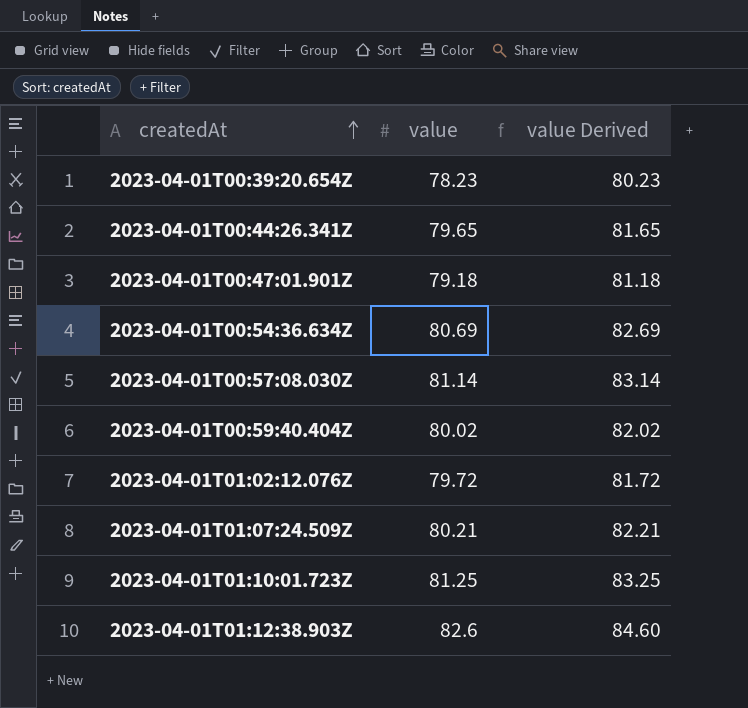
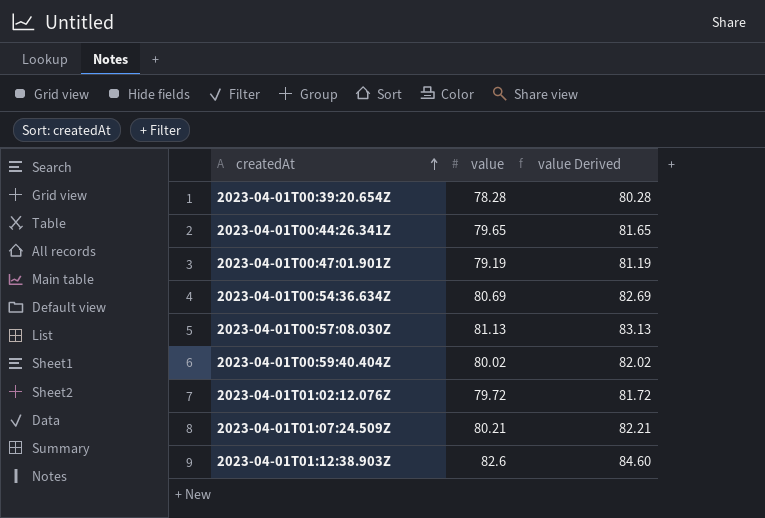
row 2023-04-01T01:10:01.723Z: 81.25 | 83.25 -> none
2023-04-01T00:39:20.654Z | value: 78.23 -> 78.28
2023-04-01T00:39:20.654Z | value Derived: 80.23 -> 80.28
2023-04-01T00:47:01.901Z | value: 79.18 -> 79.19
2023-04-01T00:47:01.901Z | value Derived: 81.18 -> 81.19
2023-04-01T00:57:08.030Z | value: 81.14 -> 81.13
2023-04-01T00:57:08.030Z | value Derived: 83.14 -> 83.13

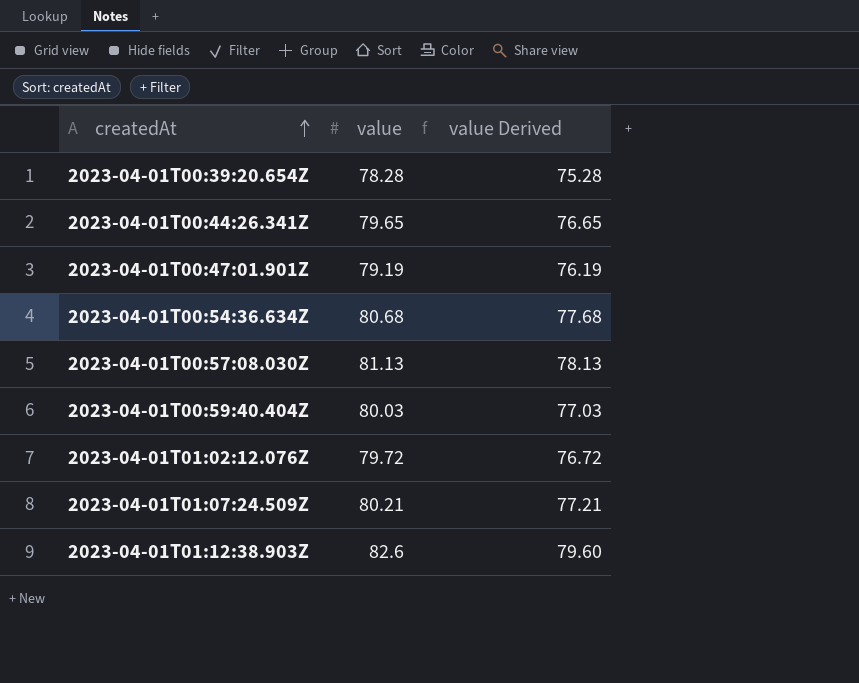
column value Derived | formula: [value] + 2 -> [value] - 3
2023-04-01T00:54:36.634Z | value: 80.69 -> 80.68
2023-04-01T00:59:40.404Z | value: 80.02 -> 80.03

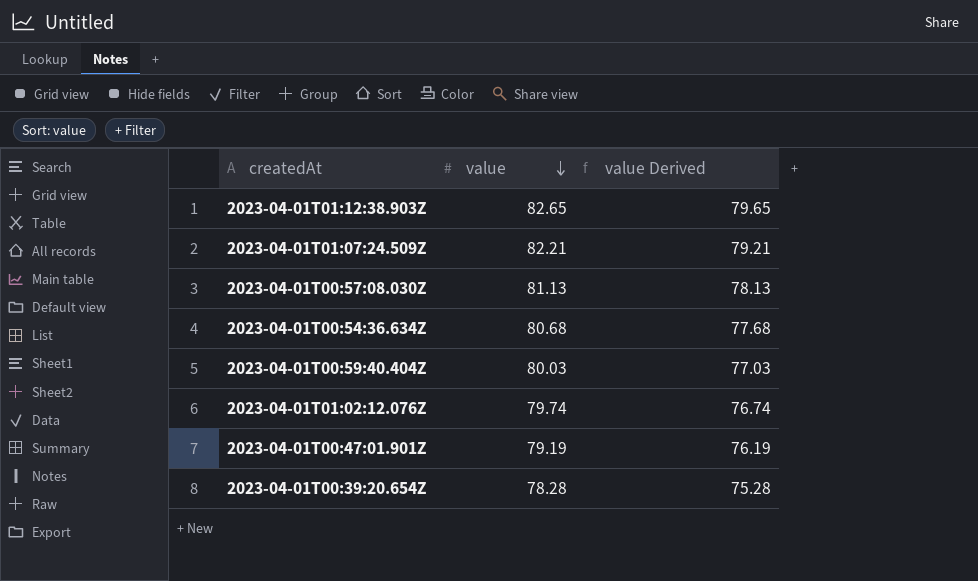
row order: createdAt ascending -> value descending
row 2023-04-01T00:44:26.341Z: 79.65 | 76.65 -> none
2023-04-01T01:12:38.903Z | value: 82.6 -> 82.65
2023-04-01T01:12:38.903Z | value Derived: 79.60 -> 79.65
2023-04-01T01:07:24.509Z | value: 80.21 -> 82.21
2023-04-01T01:07:24.509Z | value Derived: 77.21 -> 79.21
2023-04-01T01:02:12.076Z | value: 79.72 -> 79.74
2023-04-01T01:02:12.076Z | value Derived: 76.72 -> 76.74

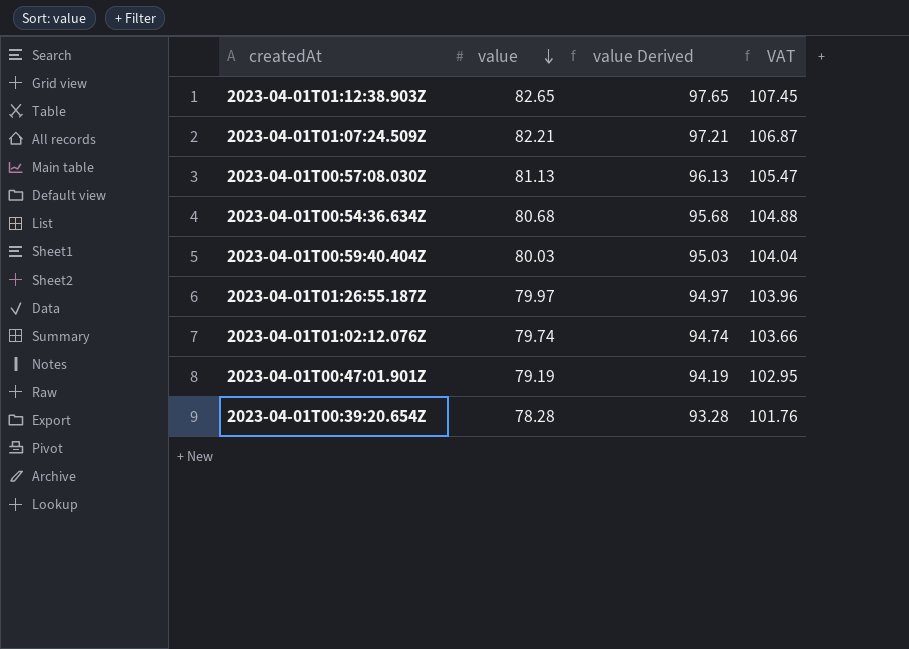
column value Derived | formula: [value] - 3 -> [value] + 15
column VAT | formula: none -> [value] * 1.3
row 2023-04-01T01:26:55.187Z: none -> 79.97 | 94.97 | 103.96

